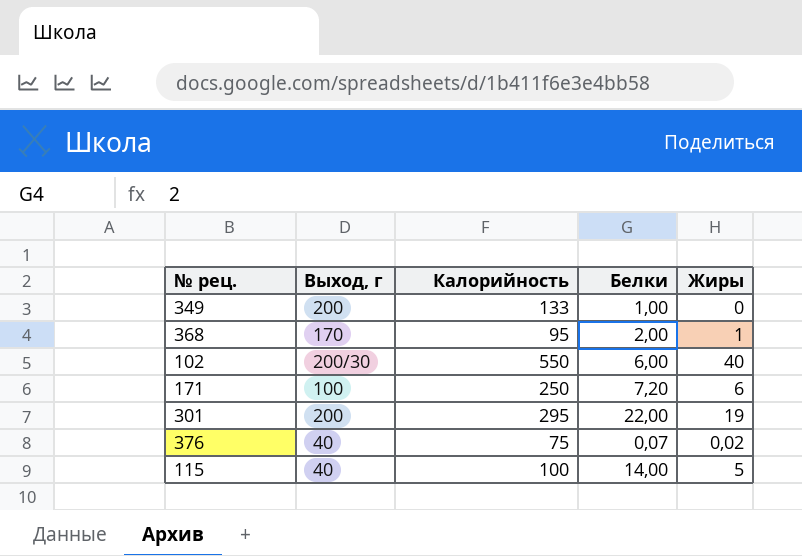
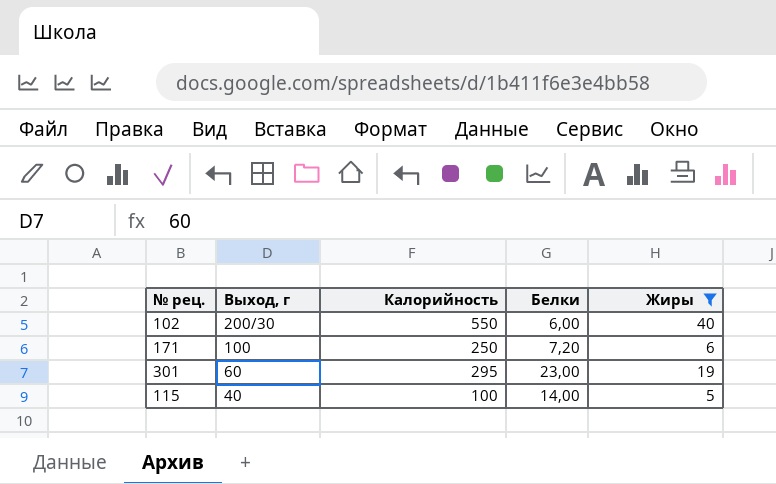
filter: none -> Жиры >= 5
301 | Выход, г: 200 -> 60
301 | Белки: 22,00 -> 23,00

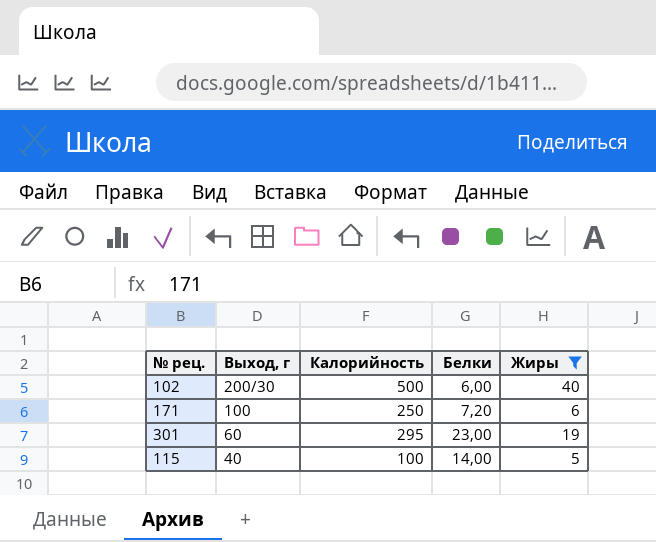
102 | Калорийность: 550 -> 500

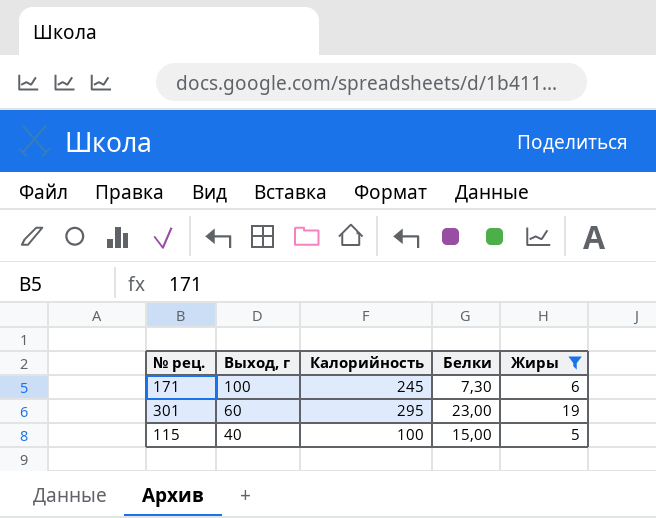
row 102: 200/30 | 500 | 6,00 | 40 -> none
171 | Калорийность: 250 -> 245
171 | Белки: 7,20 -> 7,30
115 | Белки: 14,00 -> 15,00

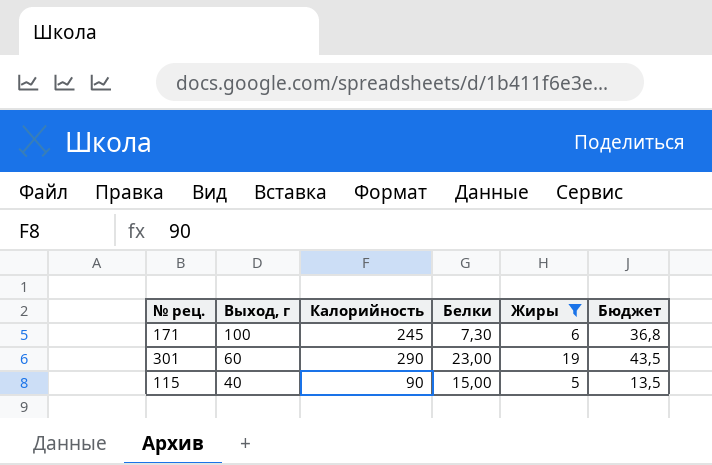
column Бюджет | formula: none -> [Калорийность] * 0,15
301 | Калорийность: 295 -> 290
115 | Калорийность: 100 -> 90

